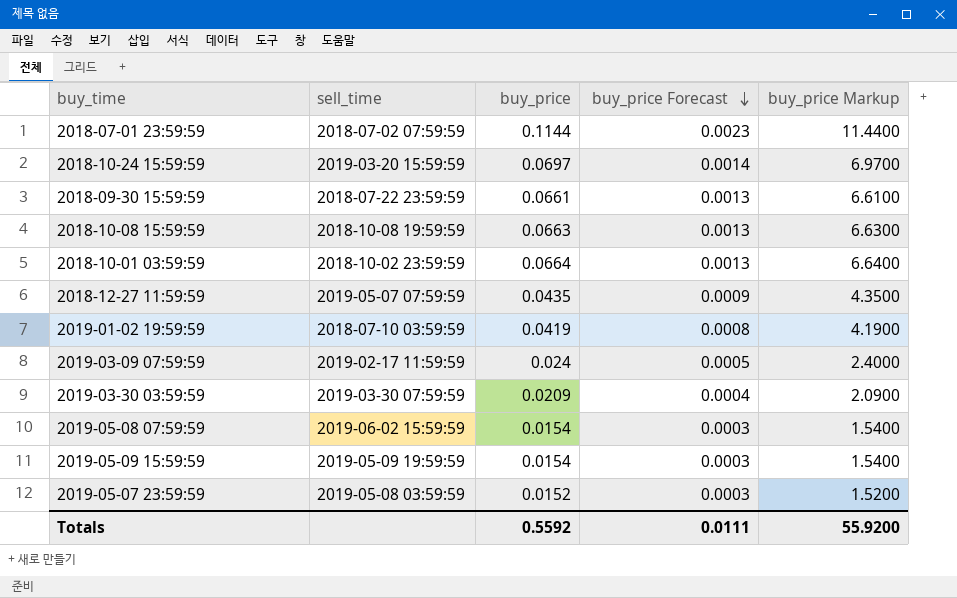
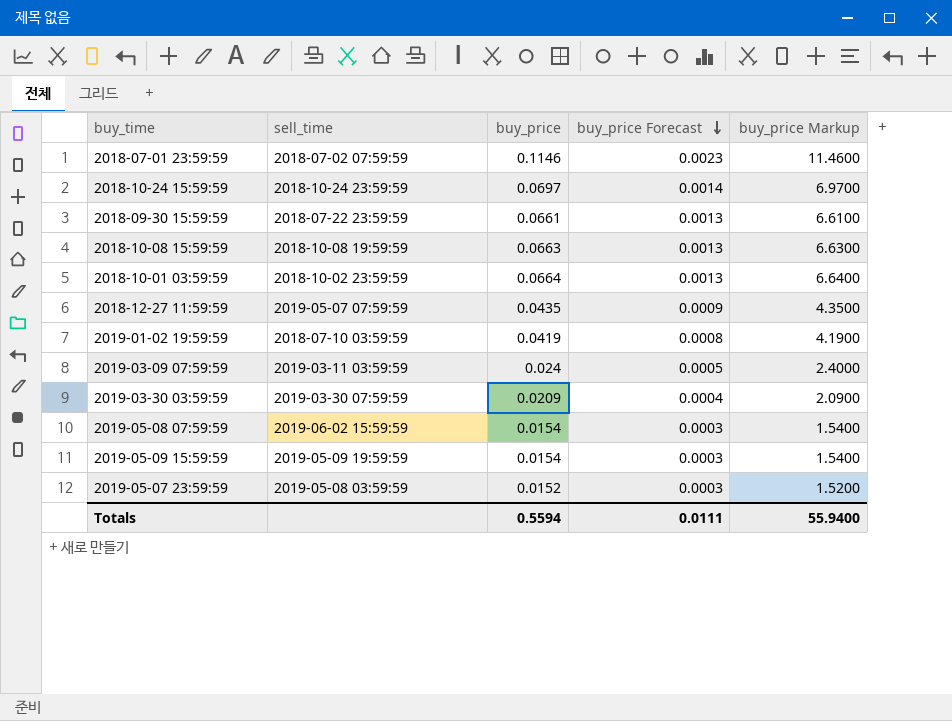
2018-07-01 23:59:59 | buy_price: 0.1144 -> 0.1146
2018-07-01 23:59:59 | buy_price Markup: 11.4400 -> 11.4600
2018-10-24 15:59:59 | sell_time: 2019-03-20 15:59:59 -> 2018-10-24 23:59:59
2019-03-09 07:59:59 | sell_time: 2019-02-17 11:59:59 -> 2019-03-11 03:59:59
Totals | buy_price: 0.5592 -> 0.5594
Totals | buy_price Markup: 55.9200 -> 55.9400

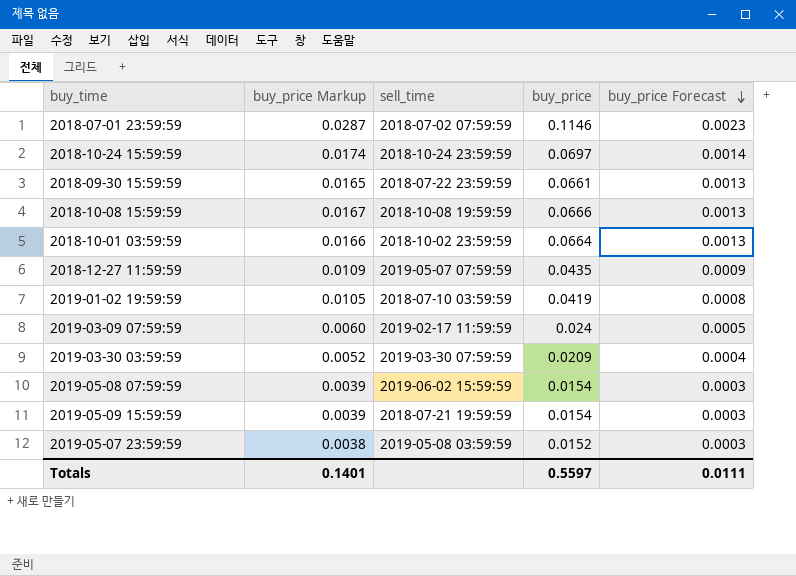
column buy_price Markup | formula: [buy_price] * 100 -> [buy_price] * 0.25
column buy_price Markup | position: 5 -> 2
2018-10-08 15:59:59 | buy_price: 0.0663 -> 0.0666
2019-03-09 07:59:59 | sell_time: 2019-03-11 03:59:59 -> 2019-02-17 11:59:59
2019-05-09 15:59:59 | sell_time: 2019-05-09 19:59:59 -> 2018-07-21 19:59:59
Totals | buy_price Markup: 55.9400 -> 0.1401
Totals | buy_price: 0.5594 -> 0.5597

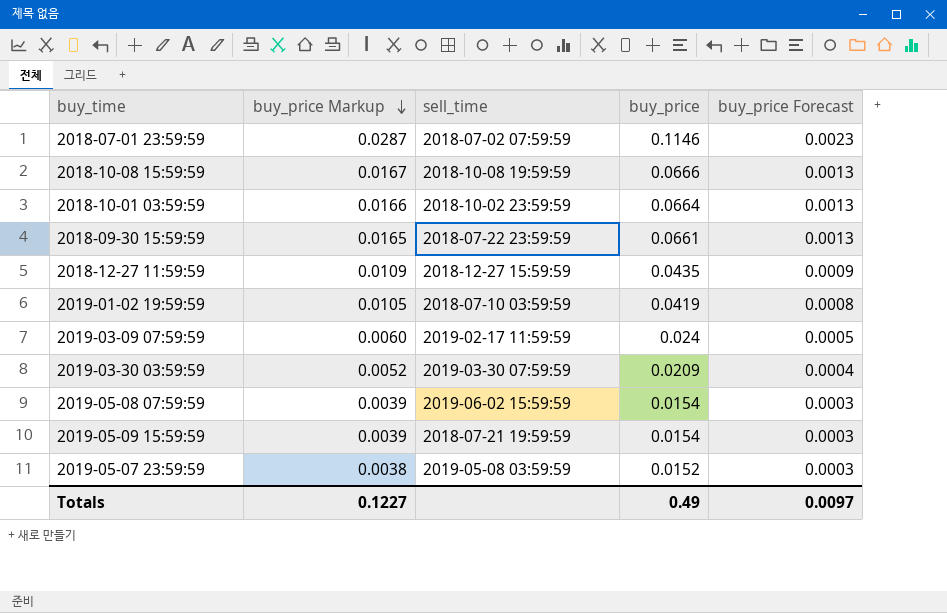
row order: buy_price Forecast descending -> buy_price Markup descending
row 2018-10-24 15:59:59: 0.0174 | 2018-10-24 23:59:59 | 0.0697 | 0.0014 -> none
2018-12-27 11:59:59 | sell_time: 2019-05-07 07:59:59 -> 2018-12-27 15:59:59
Totals | buy_price Markup: 0.1401 -> 0.1227
Totals | buy_price: 0.5597 -> 0.49
Totals | buy_price Forecast: 0.0111 -> 0.0097

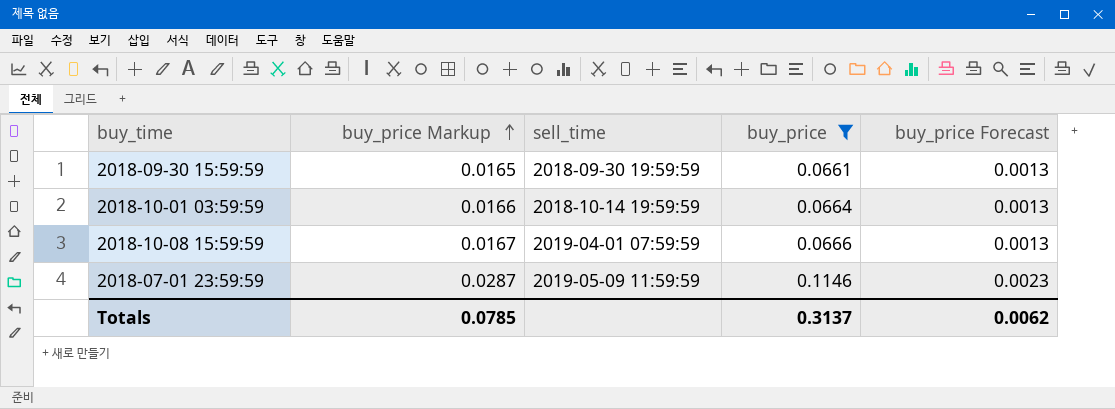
filter: none -> buy_price >= 0.0661
row order: buy_price Markup descending -> buy_price Markup ascending
2018-09-30 15:59:59 | sell_time: 2018-07-22 23:59:59 -> 2018-09-30 19:59:59
2018-10-01 03:59:59 | sell_time: 2018-10-02 23:59:59 -> 2018-10-14 19:59:59
2018-10-08 15:59:59 | sell_time: 2018-10-08 19:59:59 -> 2019-04-01 07:59:59
2018-07-01 23:59:59 | sell_time: 2018-07-02 07:59:59 -> 2019-05-09 11:59:59
Totals | buy_price Markup: 0.1227 -> 0.0785
Totals | buy_price: 0.49 -> 0.3137
Totals | buy_price Forecast: 0.0097 -> 0.0062

